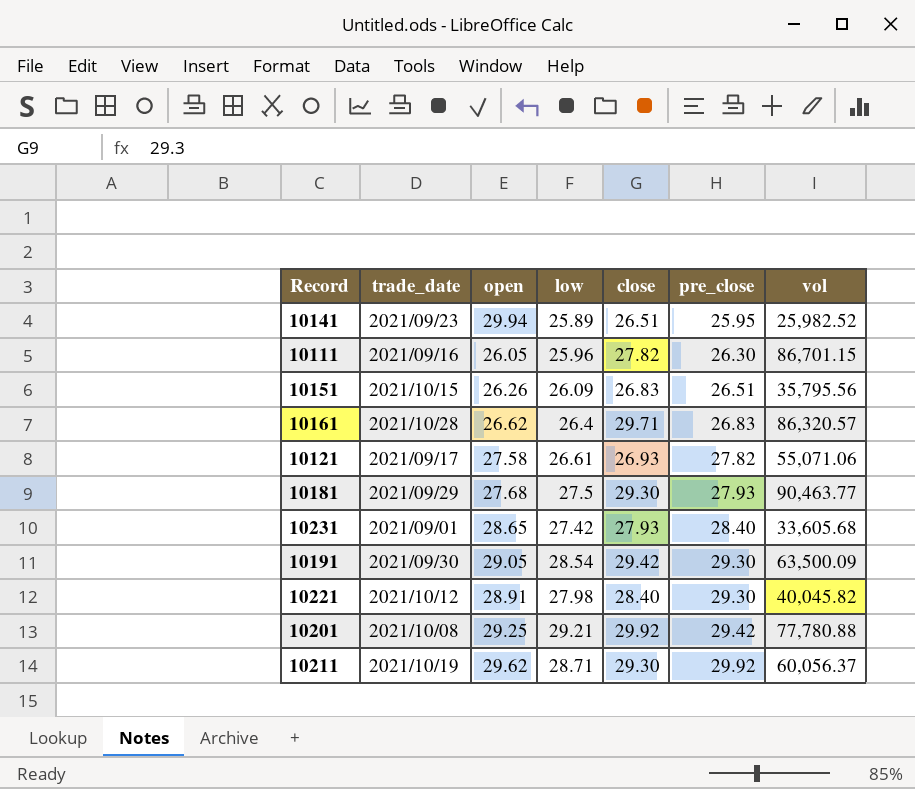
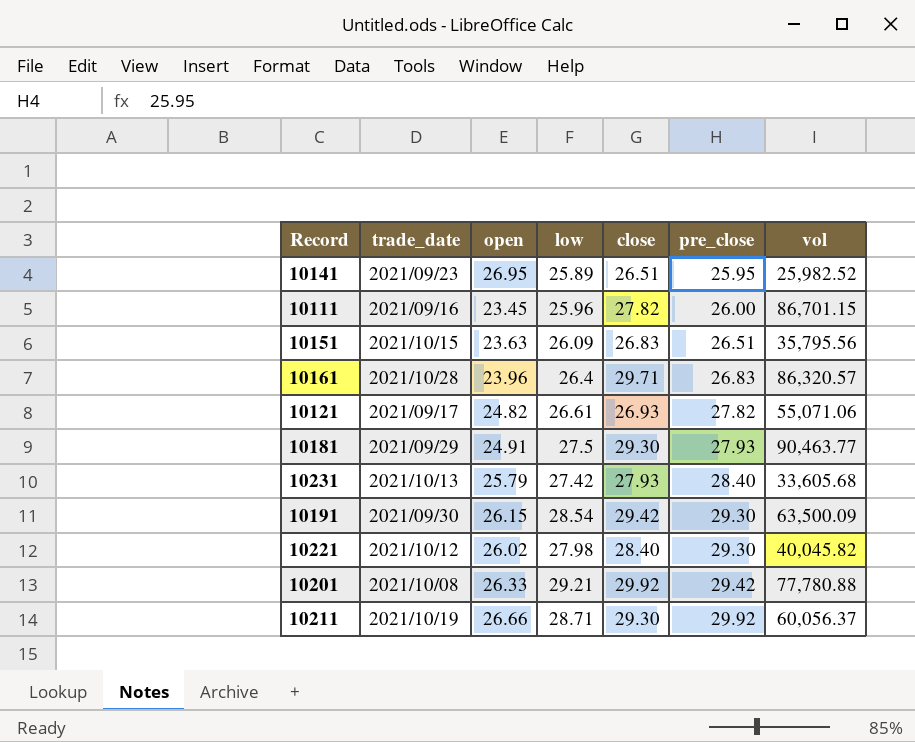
10141 | open: 29.94 -> 26.95
10111 | open: 26.05 -> 23.45
10111 | pre_close: 26.30 -> 26.00
10151 | open: 26.26 -> 23.63
10161 | open: 26.62 -> 23.96
10121 | open: 27.58 -> 24.82
10181 | open: 27.68 -> 24.91
10231 | trade_date: 2021/09/01 -> 2021/10/13
10231 | open: 28.65 -> 25.79
10191 | open: 29.05 -> 26.15
10221 | open: 28.91 -> 26.02
10201 | open: 29.25 -> 26.33
10211 | open: 29.62 -> 26.66

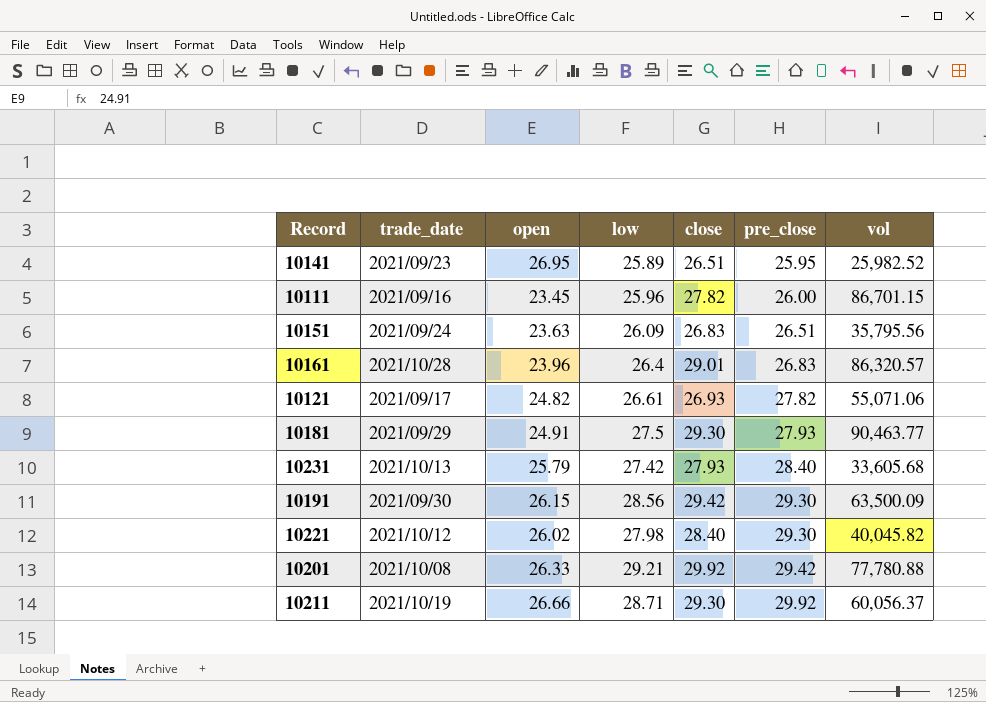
10151 | trade_date: 2021/10/15 -> 2021/09/24
10161 | close: 29.71 -> 29.01
10191 | low: 28.54 -> 28.56

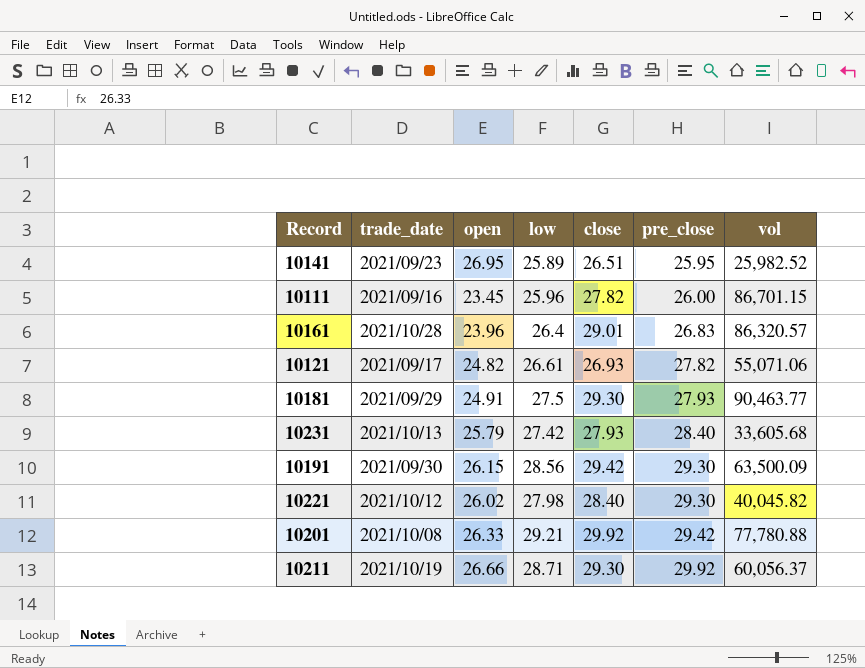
row 10151: 2021/09/24 | 23.63 | 26.09 | 26.83 | 26.51 | 35,795.56 -> none

